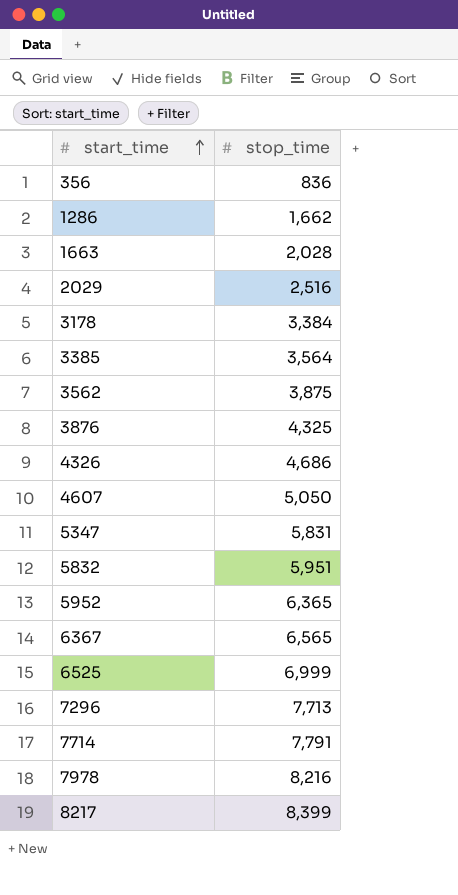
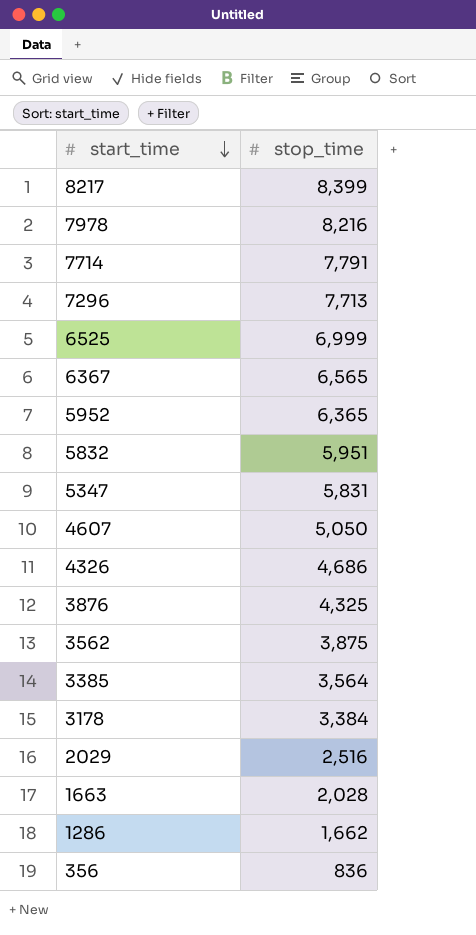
row order: start_time ascending -> start_time descending

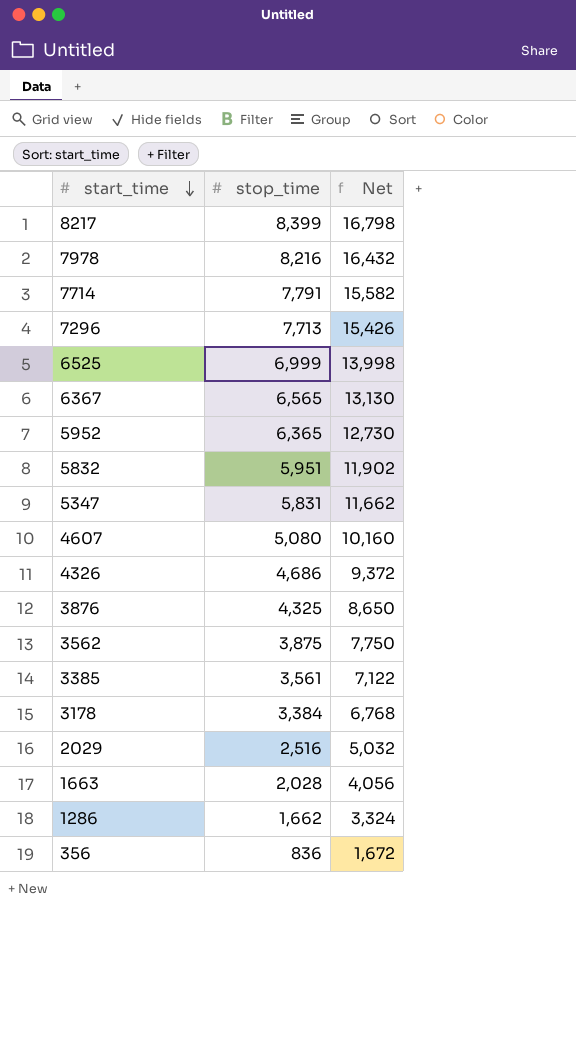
column Net | formula: none -> [stop_time] * 2
4607 | stop_time: 5,050 -> 5,080
3385 | stop_time: 3,564 -> 3,561

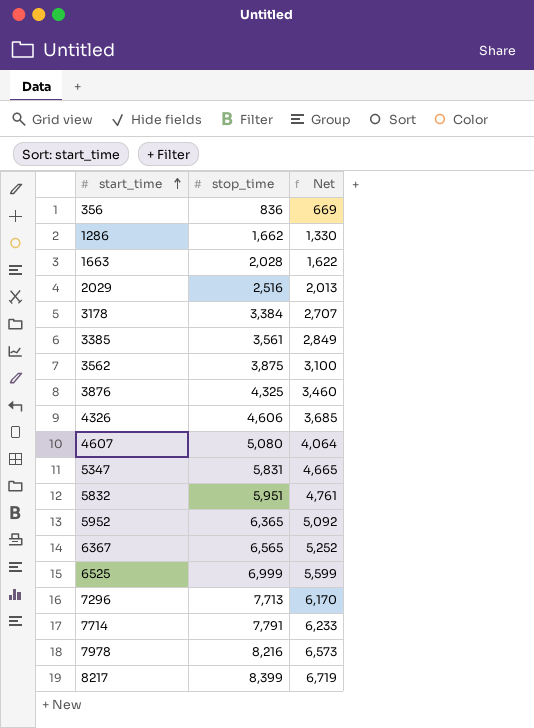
row order: start_time descending -> start_time ascending
column Net | formula: [stop_time] * 2 -> [stop_time] * 0.8
4326 | stop_time: 4,686 -> 4,606

